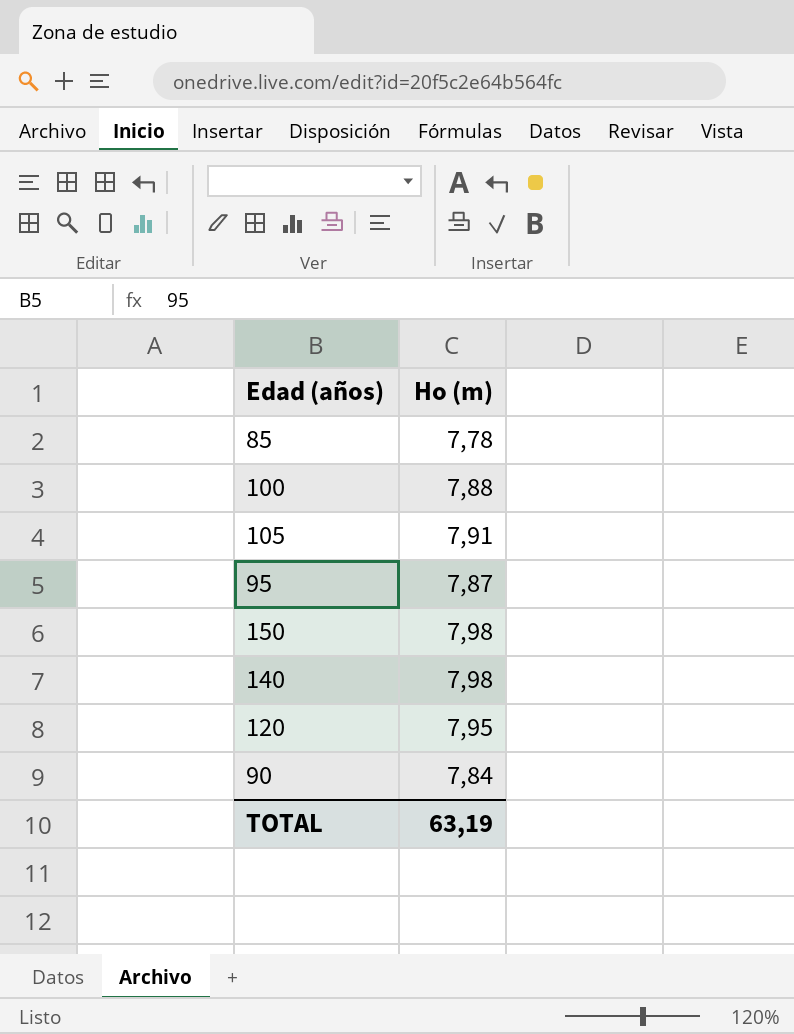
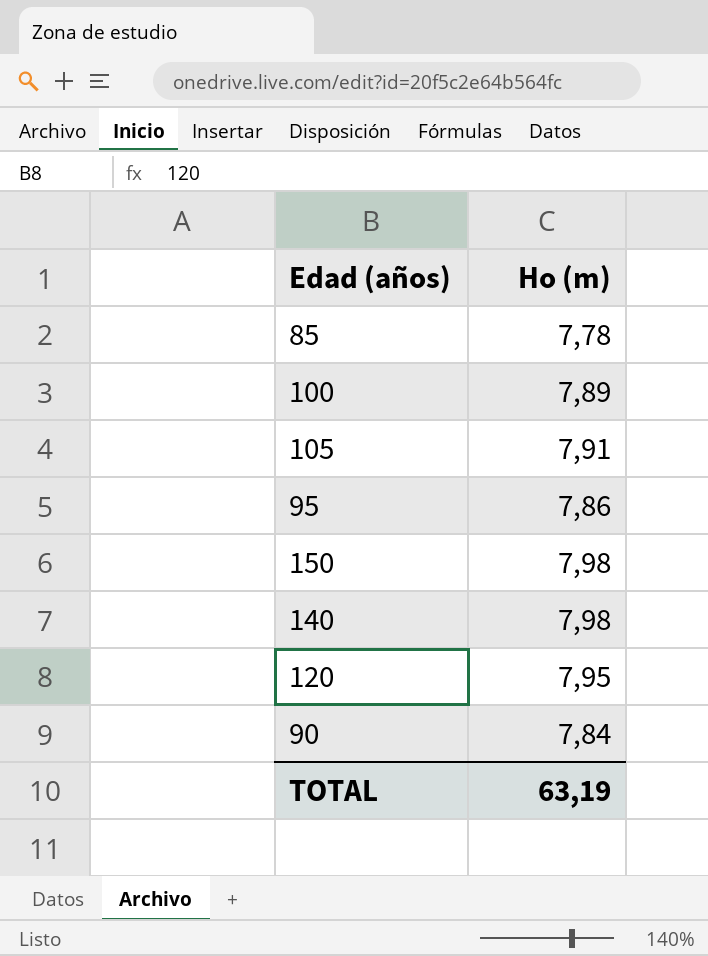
100 | Ho (m): 7,88 -> 7,89
95 | Ho (m): 7,87 -> 7,86

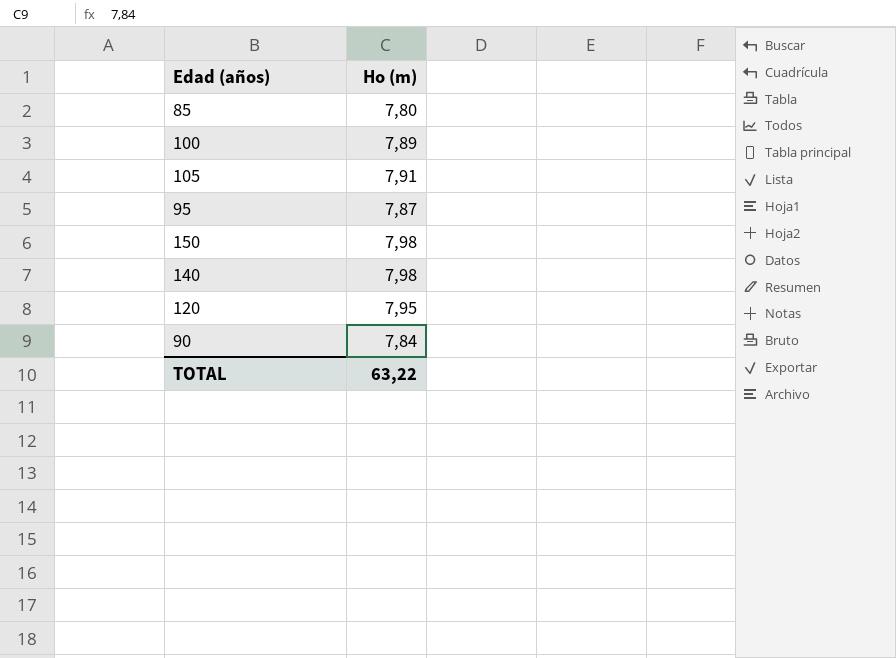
85 | Ho (m): 7,78 -> 7,80
95 | Ho (m): 7,86 -> 7,87
TOTAL | Ho (m): 63,19 -> 63,22

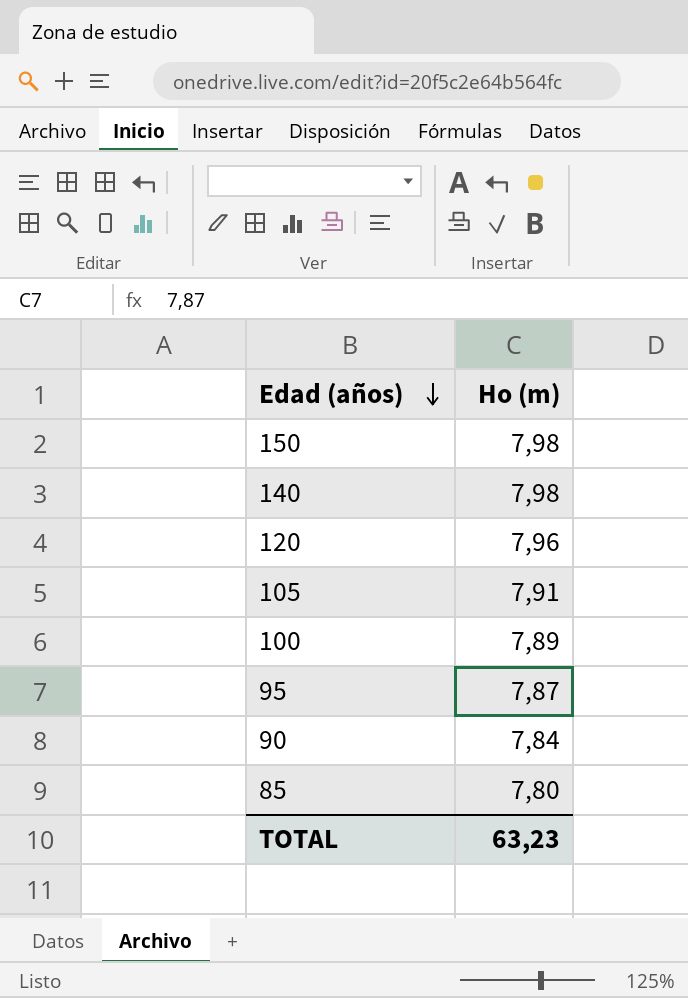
row order: none -> Edad (años) descending
120 | Ho (m): 7,95 -> 7,96
TOTAL | Ho (m): 63,22 -> 63,23

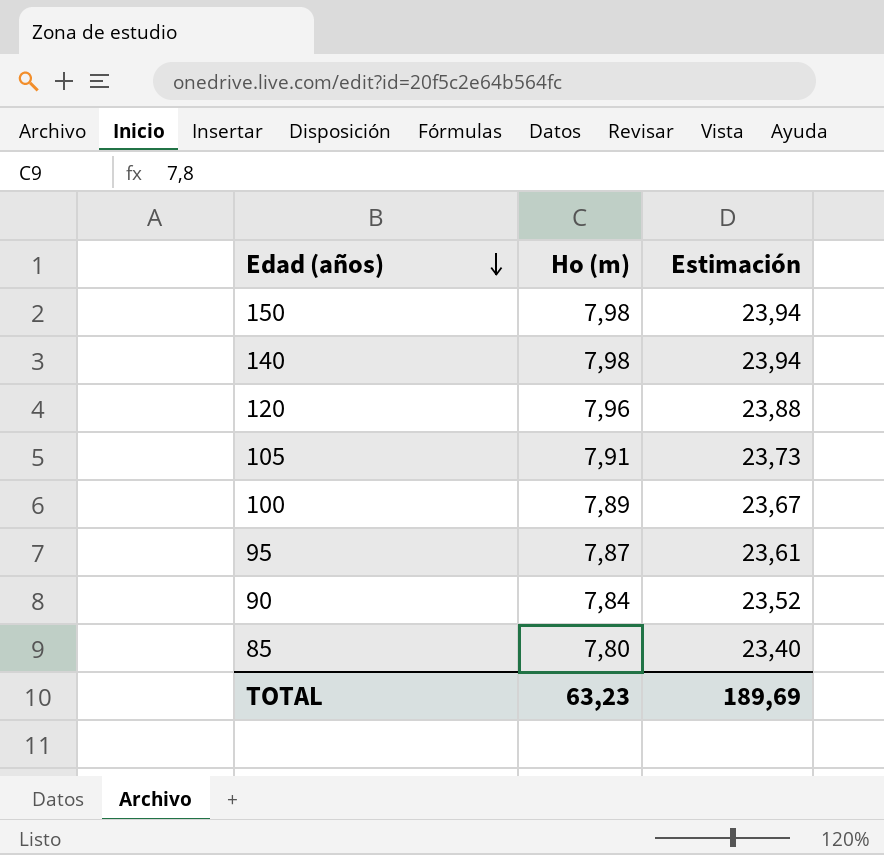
column Estimación | formula: none -> [Ho (m)] * 3

